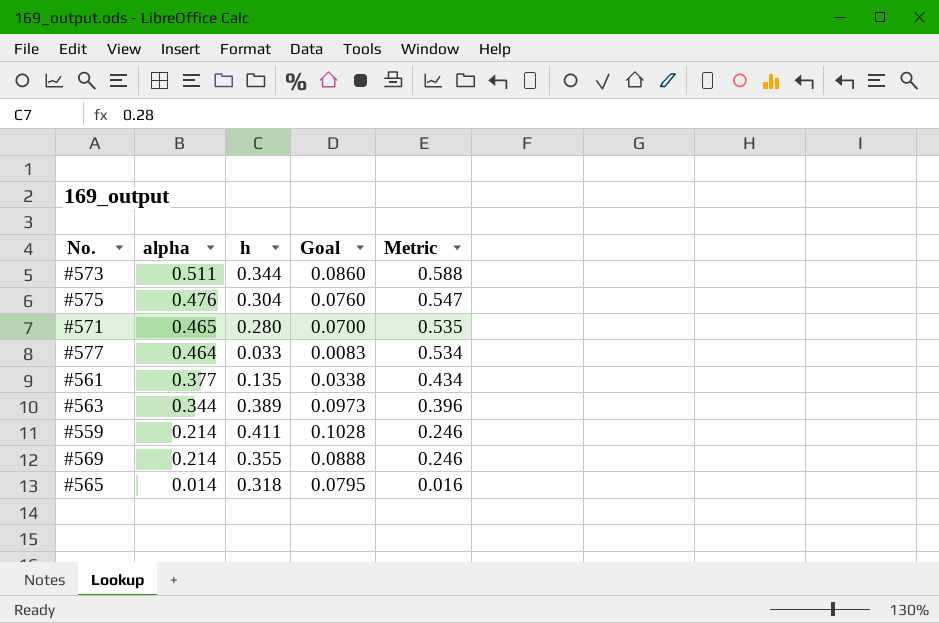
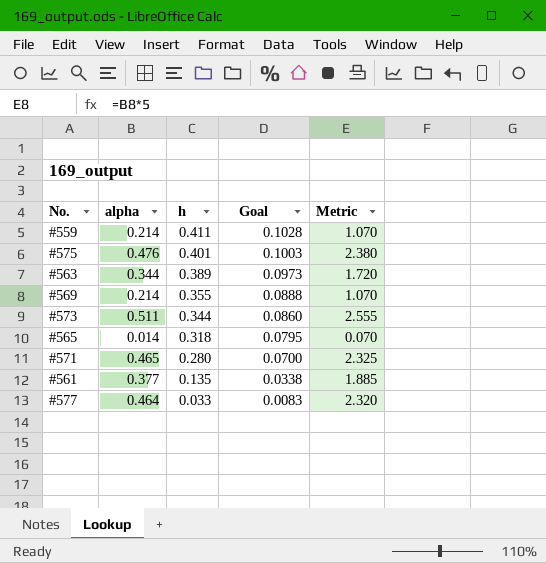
row order: alpha descending -> h descending
column Metric | formula: [alpha] * 1.15 -> [alpha] * 5
#575 | h: 0.304 -> 0.401
#575 | Goal: 0.0760 -> 0.1003

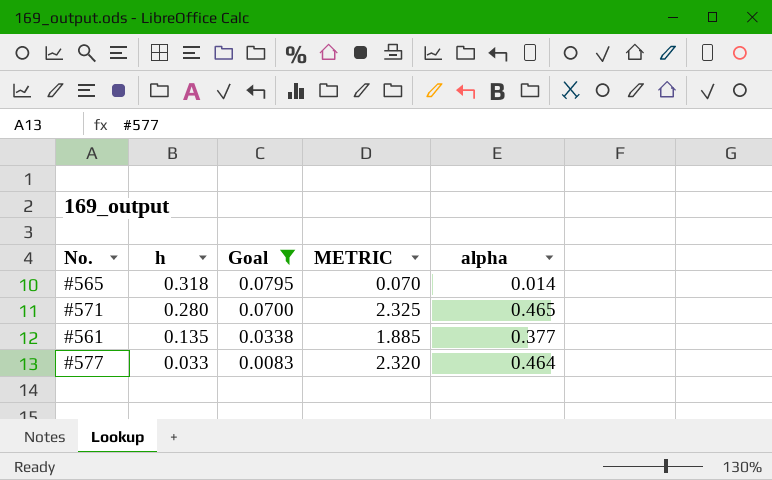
filter: none -> Goal <= 0.0795
column name: Metric -> METRIC
column alpha | position: 2 -> 5

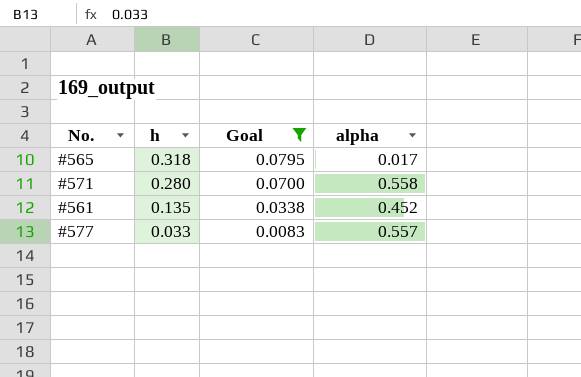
column METRIC | formula: [alpha] * 5 -> none
#565 | alpha: 0.014 -> 0.017
#571 | alpha: 0.465 -> 0.558
#561 | alpha: 0.377 -> 0.452
#577 | alpha: 0.464 -> 0.557

